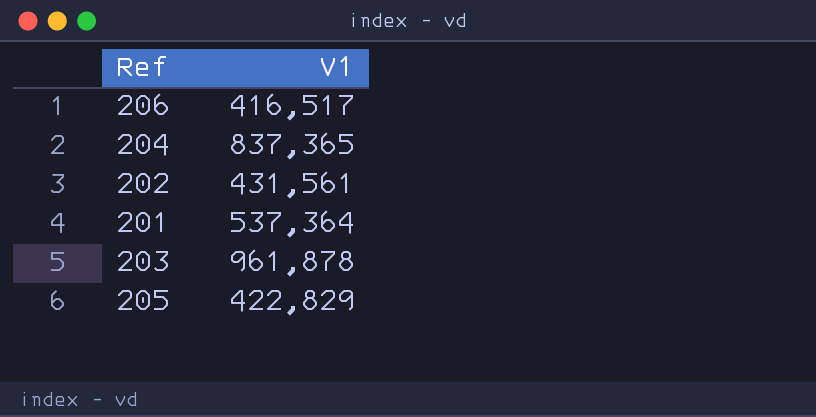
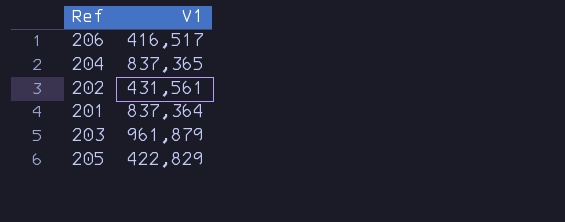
201 | V1: 537,364 -> 837,364
203 | V1: 961,878 -> 961,879

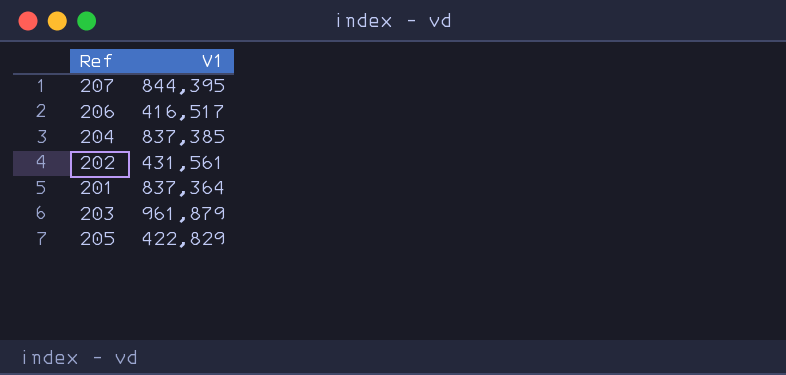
row 207: none -> 844,395
204 | V1: 837,365 -> 837,385

